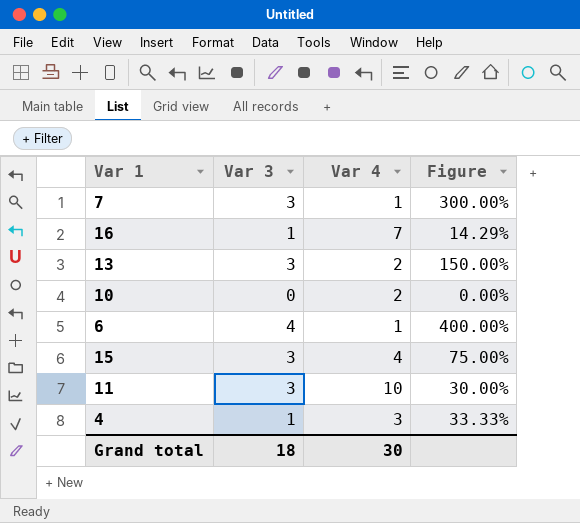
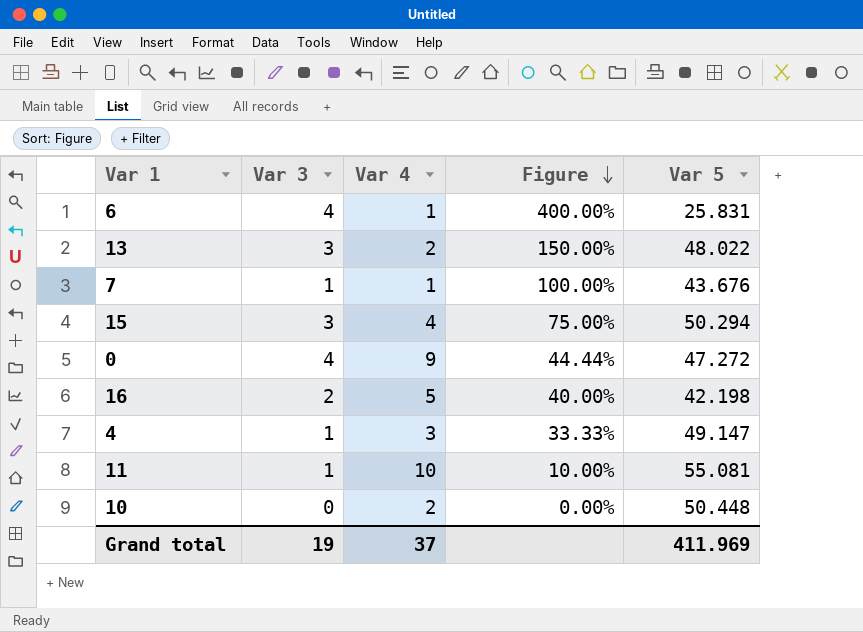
row order: none -> Figure descending
column Var 5 | position: none -> 5
7 | Var 3: 3 -> 1
7 | Figure: 300.00% -> 100.00%
row 0: none -> 4 | 9 | 44.44% | 47.272
16 | Var 3: 1 -> 2
16 | Var 4: 7 -> 5
16 | Figure: 14.29% -> 40.00%
11 | Var 3: 3 -> 1
11 | Figure: 30.00% -> 10.00%
Grand total | Var 3: 18 -> 19
Grand total | Var 4: 30 -> 37

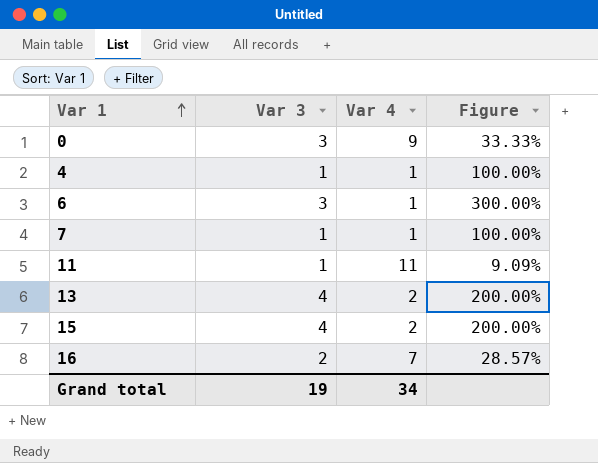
row order: Figure descending -> Var 1 ascending
column Var 5 | position: 5 -> none
row 10: 0 | 2 | 0.00% | 50.448 -> none
0 | Var 3: 4 -> 3
0 | Figure: 44.44% -> 33.33%
4 | Var 4: 3 -> 1
4 | Figure: 33.33% -> 100.00%
6 | Var 3: 4 -> 3
6 | Figure: 400.00% -> 300.00%
11 | Var 4: 10 -> 11
11 | Figure: 10.00% -> 9.09%
13 | Var 3: 3 -> 4
13 | Figure: 150.00% -> 200.00%
15 | Var 3: 3 -> 4
15 | Var 4: 4 -> 2
15 | Figure: 75.00% -> 200.00%
16 | Var 4: 5 -> 7
16 | Figure: 40.00% -> 28.57%
Grand total | Var 4: 37 -> 34

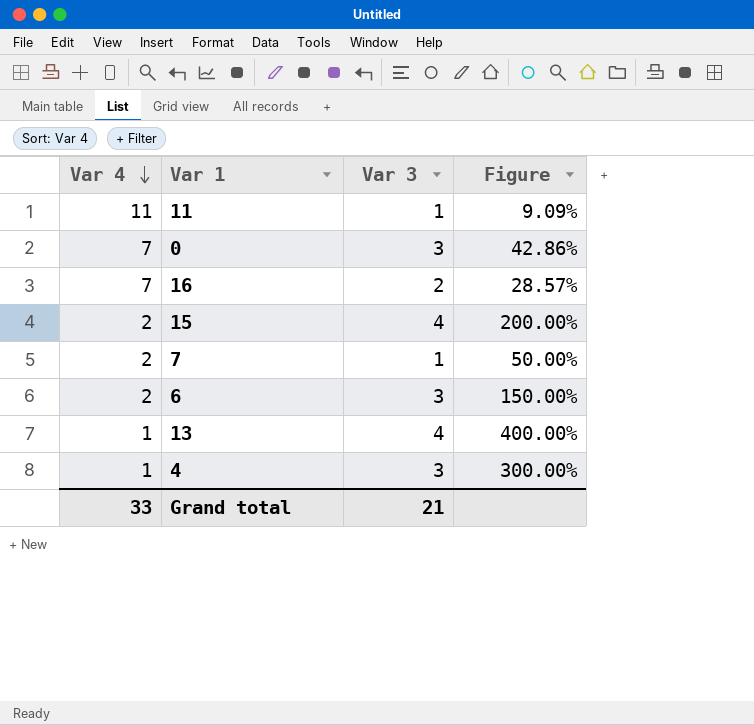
row order: Var 1 ascending -> Var 4 descending
column Var 4 | position: 3 -> 1
0 | Var 4: 9 -> 7
0 | Figure: 33.33% -> 42.86%
7 | Var 4: 1 -> 2
7 | Figure: 100.00% -> 50.00%
6 | Var 4: 1 -> 2
6 | Figure: 300.00% -> 150.00%
13 | Var 4: 2 -> 1
13 | Figure: 200.00% -> 400.00%
4 | Var 3: 1 -> 3
4 | Figure: 100.00% -> 300.00%
Grand total | Var 4: 34 -> 33
Grand total | Var 3: 19 -> 21

